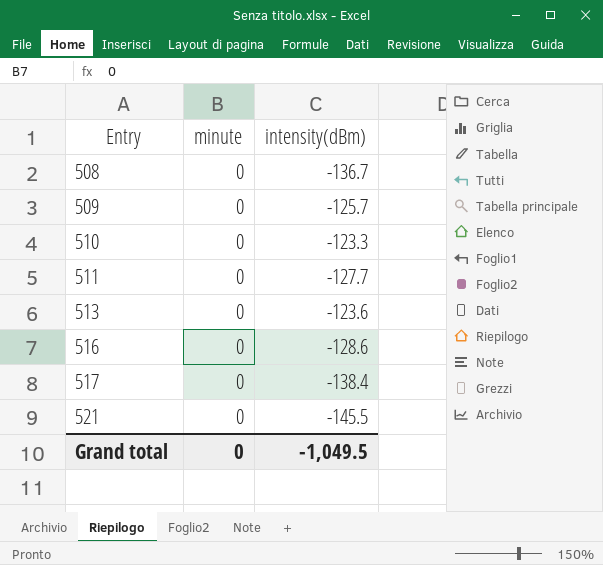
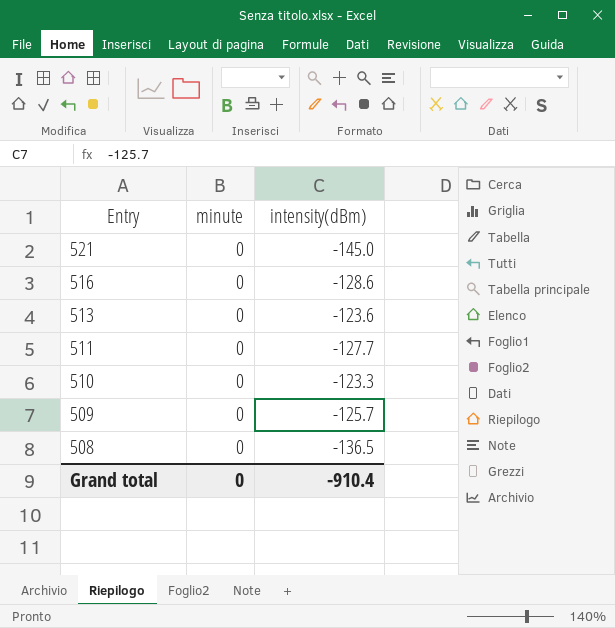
row order: Entry ascending -> Entry descending
row 517: 0 | -138.4 -> none
521 | intensity(dBm): -145.5 -> -145.0
508 | intensity(dBm): -136.7 -> -136.5
Grand total | intensity(dBm): -1,049.5 -> -910.4

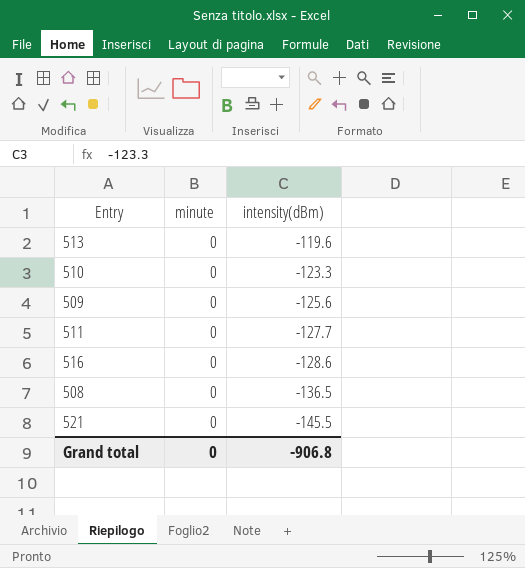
row order: Entry descending -> intensity(dBm) descending
513 | intensity(dBm): -123.6 -> -119.6
509 | intensity(dBm): -125.7 -> -125.6
521 | intensity(dBm): -145.0 -> -145.5
Grand total | intensity(dBm): -910.4 -> -906.8

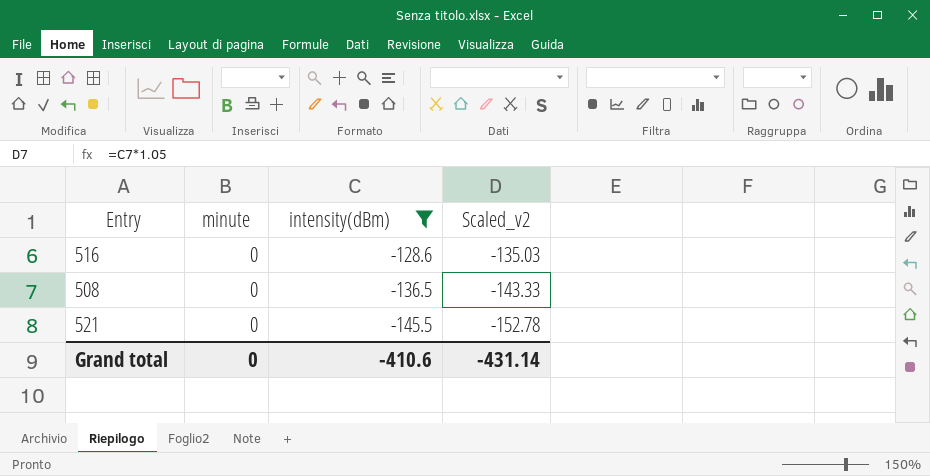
filter: none -> intensity(dBm) <= -128.6
column Scaled_v2 | formula: none -> [intensity(dBm)] * 1.05
Grand total | intensity(dBm): -906.8 -> -410.6

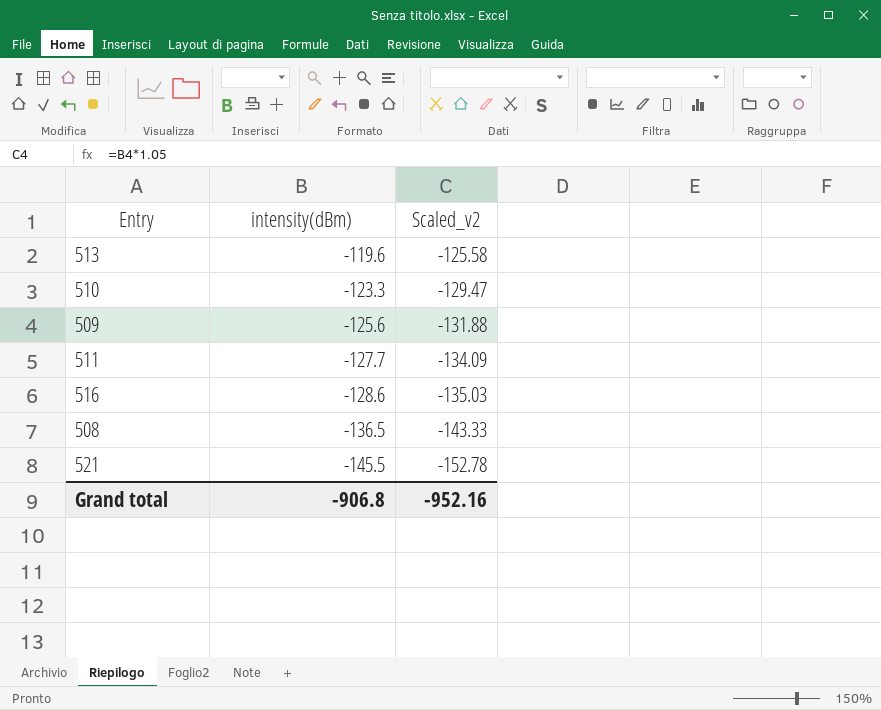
filter: intensity(dBm) <= -128.6 -> none
column minute | position: 2 -> none
Grand total | intensity(dBm): -410.6 -> -906.8
Grand total | Scaled_v2: -431.14 -> -952.16

